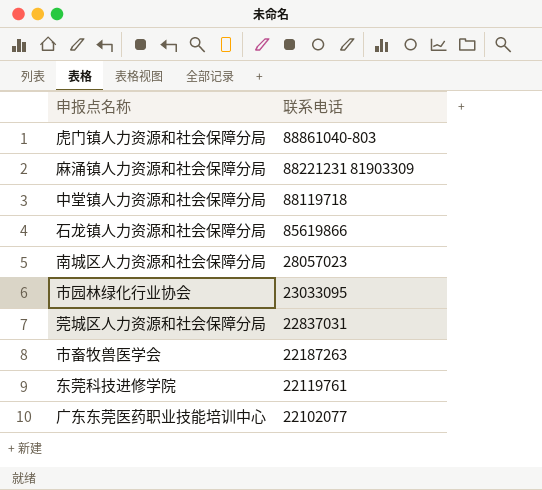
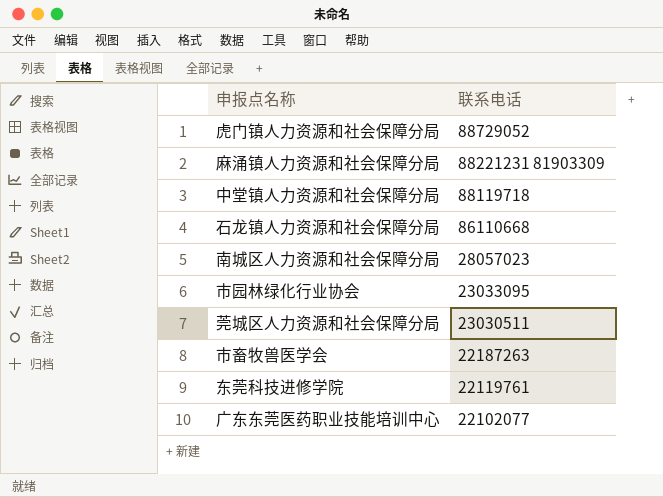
虎门镇人力资源和社会保障分局 | 联系电话: 88861040-803 -> 88729052
石龙镇人力资源和社会保障分局 | 联系电话: 85619866 -> 86110668
莞城区人力资源和社会保障分局 | 联系电话: 22837031 -> 23030511

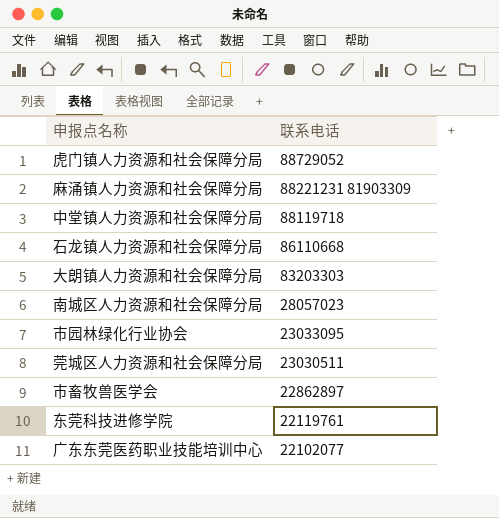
row 大朗镇人力资源和社会保障分局: none -> 83203303
市畜牧兽医学会 | 联系电话: 22187263 -> 22862897

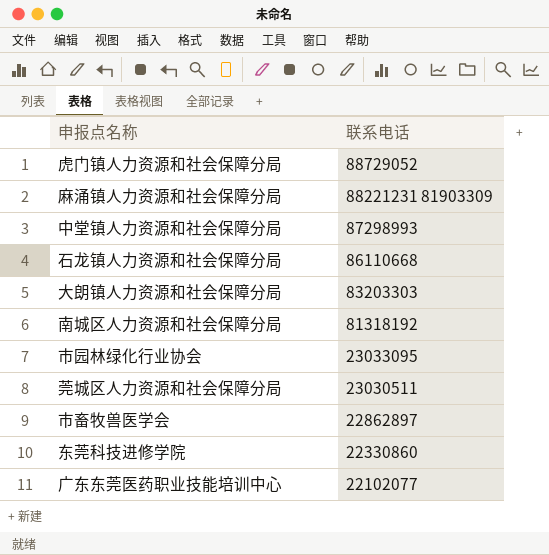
中堂镇人力资源和社会保障分局 | 联系电话: 88119718 -> 87298993
南城区人力资源和社会保障分局 | 联系电话: 28057023 -> 81318192
东莞科技进修学院 | 联系电话: 22119761 -> 22330860

